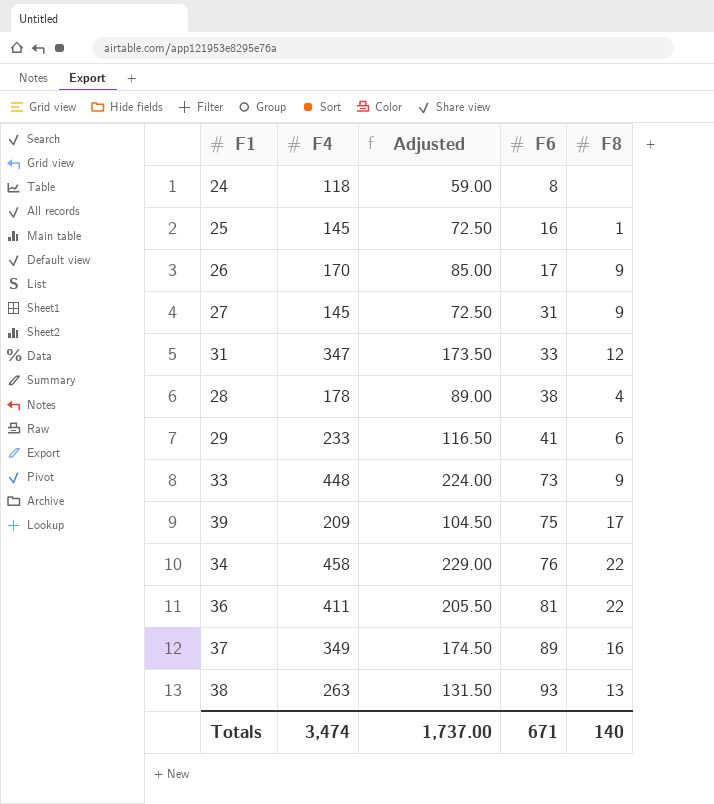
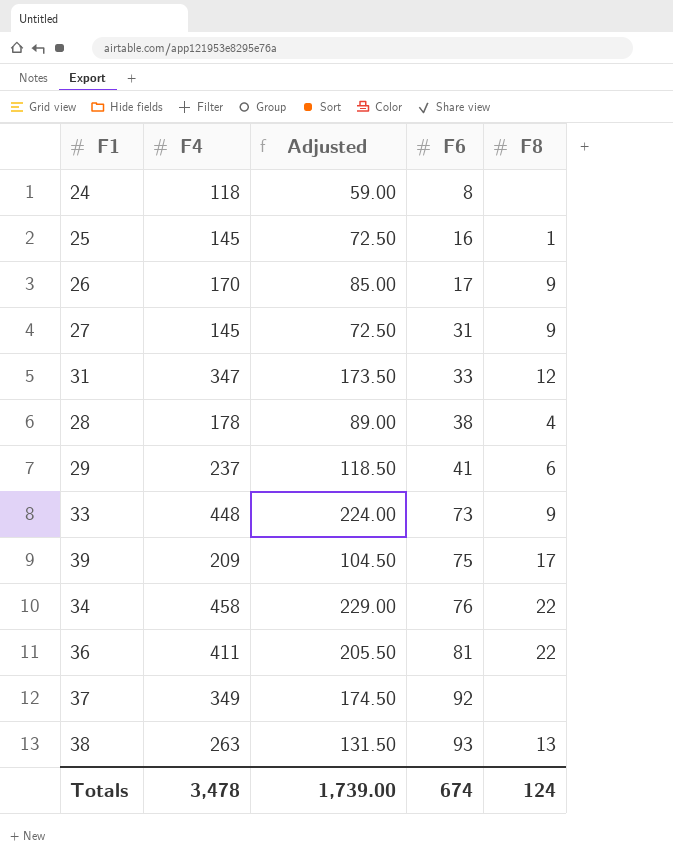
29 | F4: 233 -> 237
29 | Adjusted: 116.50 -> 118.50
37 | F6: 89 -> 92
37 | F8: 16 -> none
Totals | F4: 3,474 -> 3,478
Totals | Adjusted: 1,737.00 -> 1,739.00
Totals | F6: 671 -> 674
Totals | F8: 140 -> 124

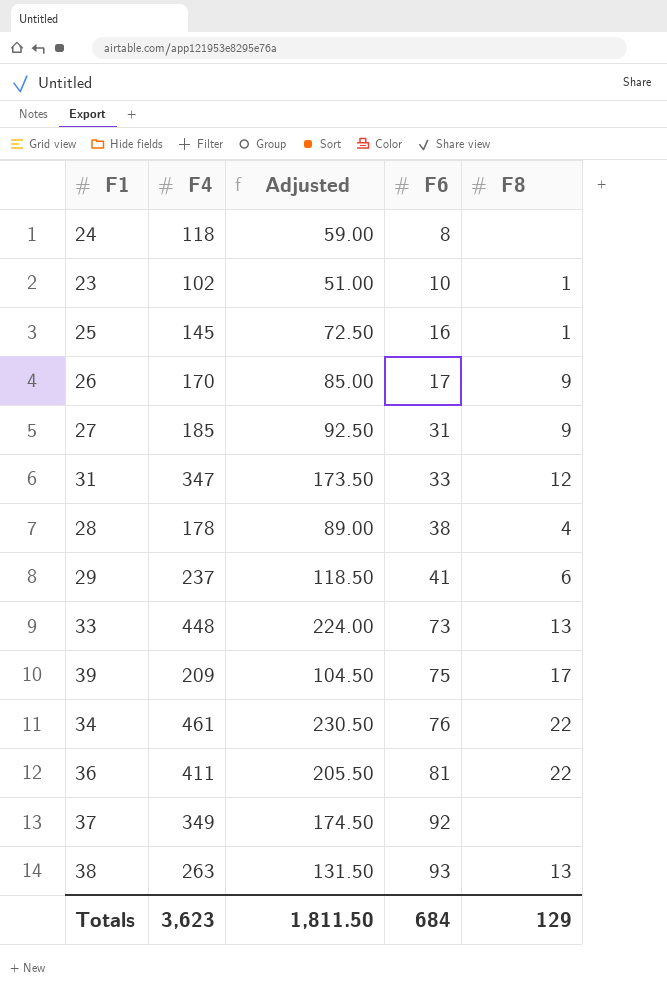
row 23: none -> 102 | 51.00 | 10 | 1
27 | F4: 145 -> 185
27 | Adjusted: 72.50 -> 92.50
33 | F8: 9 -> 13
34 | F4: 458 -> 461
34 | Adjusted: 229.00 -> 230.50
Totals | F4: 3,478 -> 3,623
Totals | Adjusted: 1,739.00 -> 1,811.50
Totals | F6: 674 -> 684
Totals | F8: 124 -> 129

